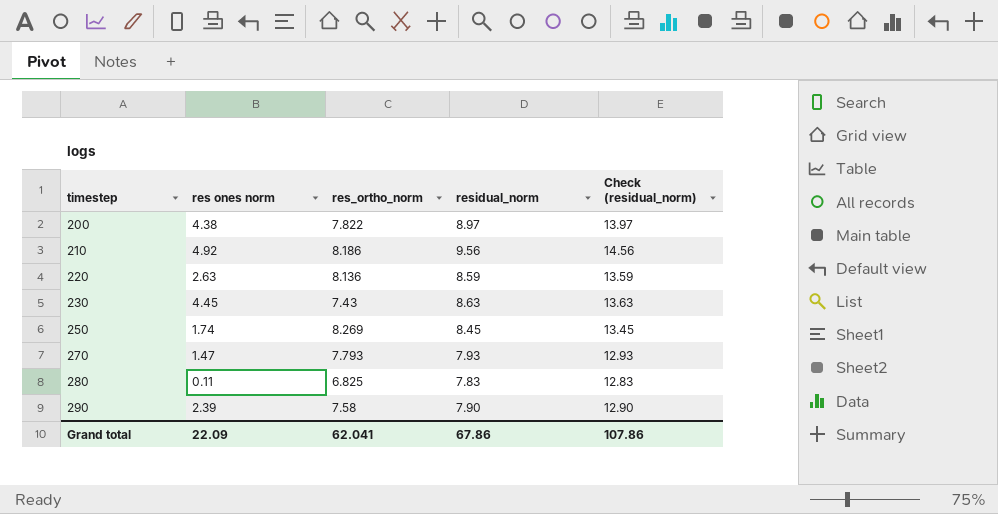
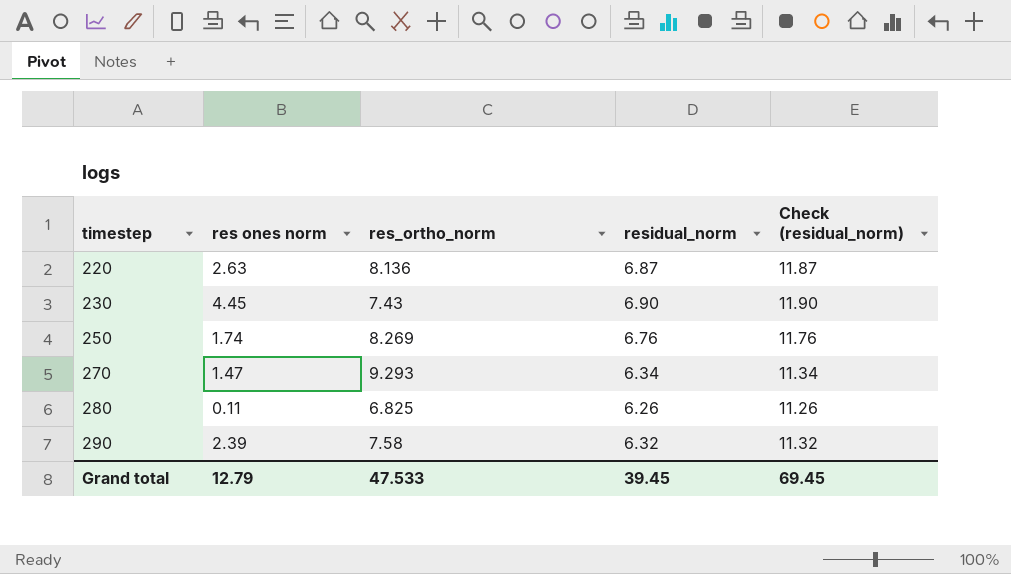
row 200: 4.38 | 7.822 | 8.97 | 13.97 -> none
row 210: 4.92 | 8.186 | 9.56 | 14.56 -> none
220 | residual_norm: 8.59 -> 6.87
220 | Check (residual_norm): 13.59 -> 11.87
230 | residual_norm: 8.63 -> 6.90
230 | Check (residual_norm): 13.63 -> 11.90
250 | residual_norm: 8.45 -> 6.76
250 | Check (residual_norm): 13.45 -> 11.76
270 | res_ortho_norm: 7.793 -> 9.293
270 | residual_norm: 7.93 -> 6.34
270 | Check (residual_norm): 12.93 -> 11.34
280 | residual_norm: 7.83 -> 6.26
280 | Check (residual_norm): 12.83 -> 11.26
290 | residual_norm: 7.90 -> 6.32
290 | Check (residual_norm): 12.90 -> 11.32
Grand total | res ones norm: 22.09 -> 12.79
Grand total | res_ortho_norm: 62.041 -> 47.533
Grand total | residual_norm: 67.86 -> 39.45
Grand total | Check (residual_norm): 107.86 -> 69.45

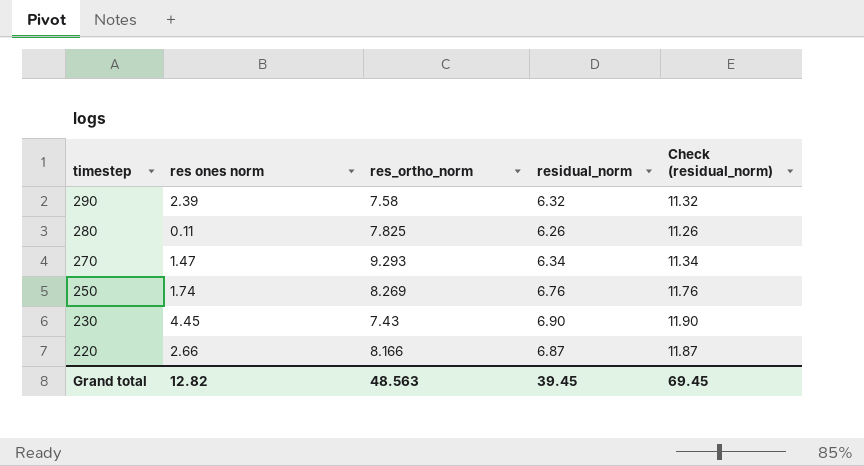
row order: timestep ascending -> timestep descending
280 | res_ortho_norm: 6.825 -> 7.825
220 | res ones norm: 2.63 -> 2.66
220 | res_ortho_norm: 8.136 -> 8.166
Grand total | res ones norm: 12.79 -> 12.82
Grand total | res_ortho_norm: 47.533 -> 48.563

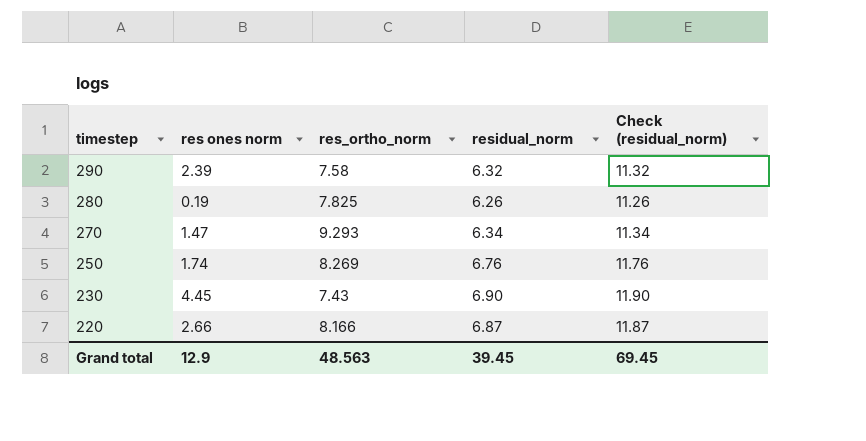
280 | res ones norm: 0.11 -> 0.19
Grand total | res ones norm: 12.82 -> 12.9

